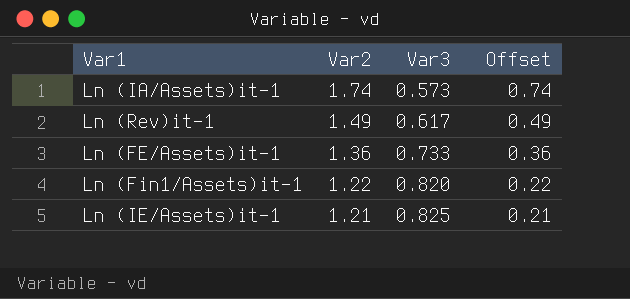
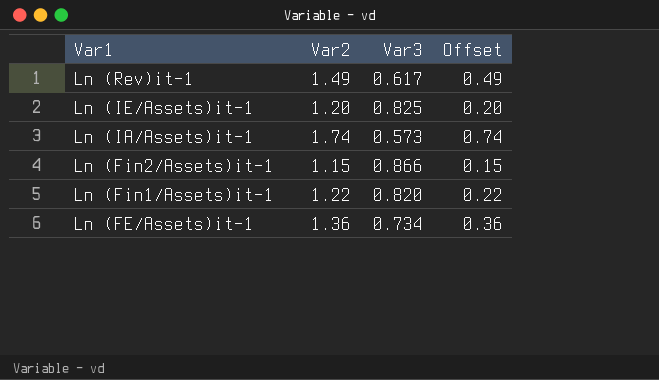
row order: Var2 descending -> Var1 descending
Ln (IE/Assets)it–1 | Var2: 1.21 -> 1.20
Ln (IE/Assets)it–1 | Offset: 0.21 -> 0.20
row Ln (Fin2/Assets)it–1: none -> 1.15 | 0.866 | 0.15
Ln (FE/Assets)it–1 | Var3: 0.733 -> 0.734

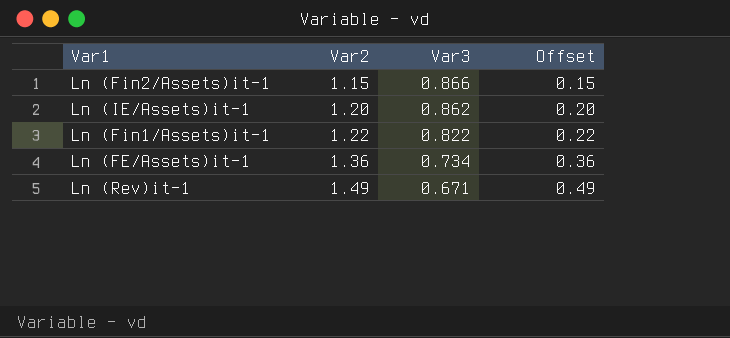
row order: Var1 descending -> Var2 ascending
row Ln (IA/Assets)it–1: 1.74 | 0.573 | 0.74 -> none
Ln (IE/Assets)it–1 | Var3: 0.825 -> 0.862
Ln (Fin1/Assets)it–1 | Var3: 0.820 -> 0.822
Ln (Rev)it–1 | Var3: 0.617 -> 0.671

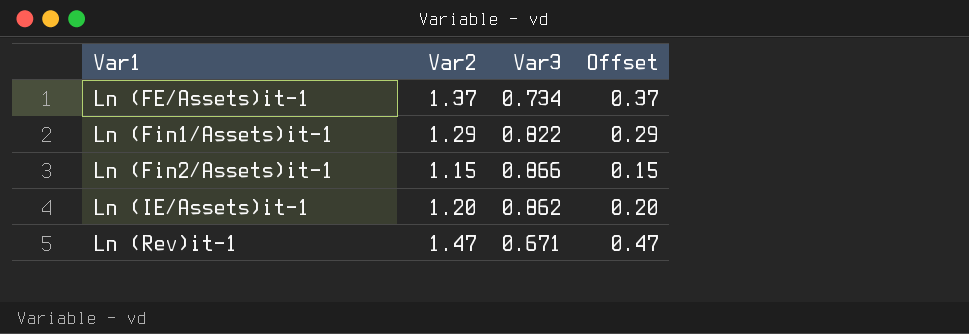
row order: Var2 ascending -> Var1 ascending
Ln (FE/Assets)it–1 | Var2: 1.36 -> 1.37
Ln (FE/Assets)it–1 | Offset: 0.36 -> 0.37
Ln (Fin1/Assets)it–1 | Var2: 1.22 -> 1.29
Ln (Fin1/Assets)it–1 | Offset: 0.22 -> 0.29
Ln (Rev)it–1 | Var2: 1.49 -> 1.47
Ln (Rev)it–1 | Offset: 0.49 -> 0.47

